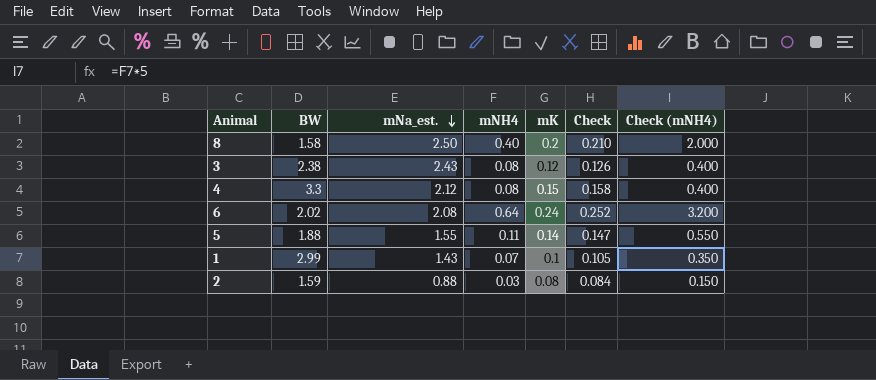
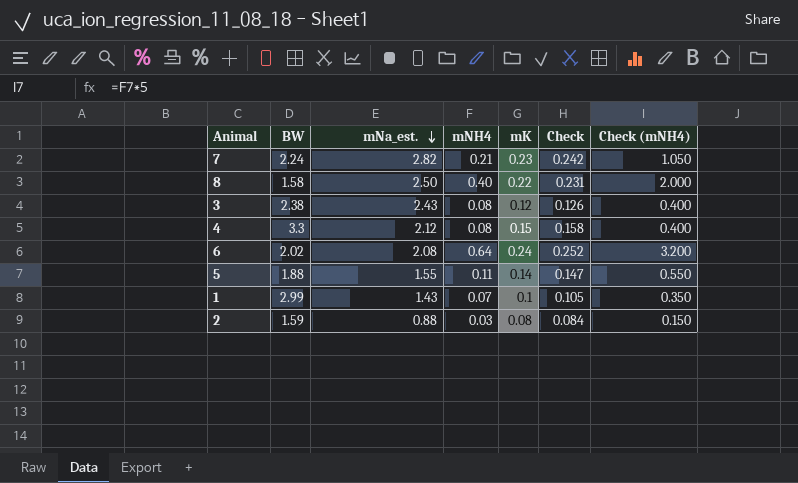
row 7: none -> 2.24 | 2.82 | 0.21 | 0.23 | 0.242 | 1.050
8 | mK: 0.2 -> 0.22
8 | Check: 0.210 -> 0.231

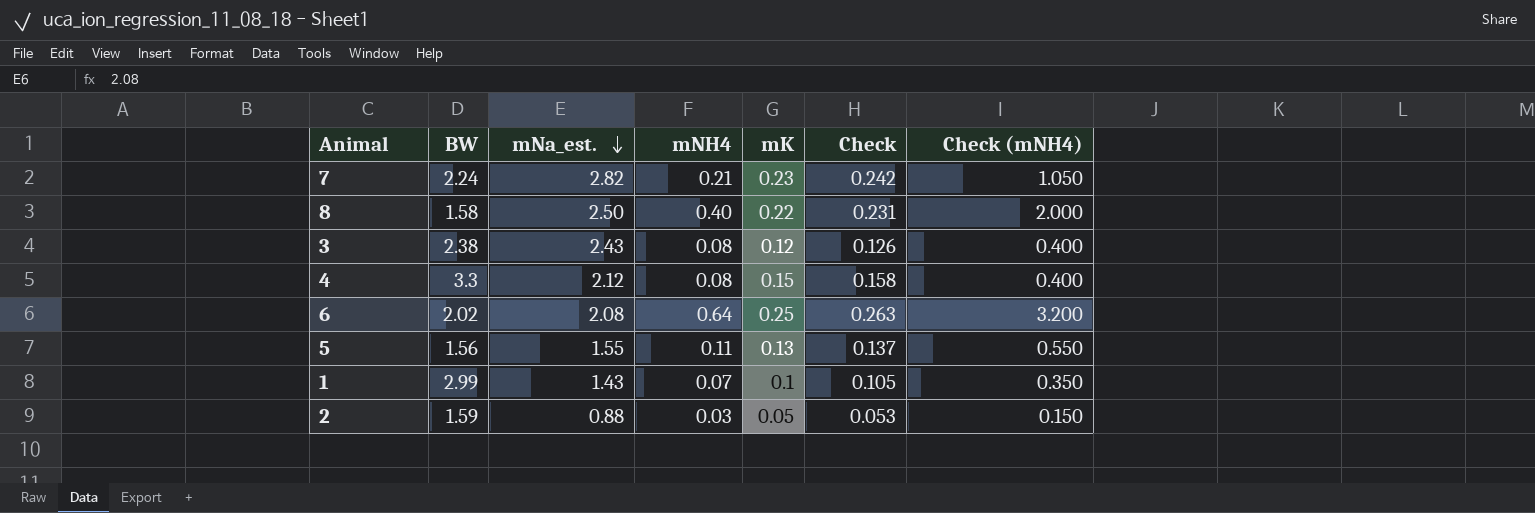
6 | mK: 0.24 -> 0.25
6 | Check: 0.252 -> 0.263
5 | BW: 1.88 -> 1.56
5 | mK: 0.14 -> 0.13
5 | Check: 0.147 -> 0.137
2 | mK: 0.08 -> 0.05
2 | Check: 0.084 -> 0.053

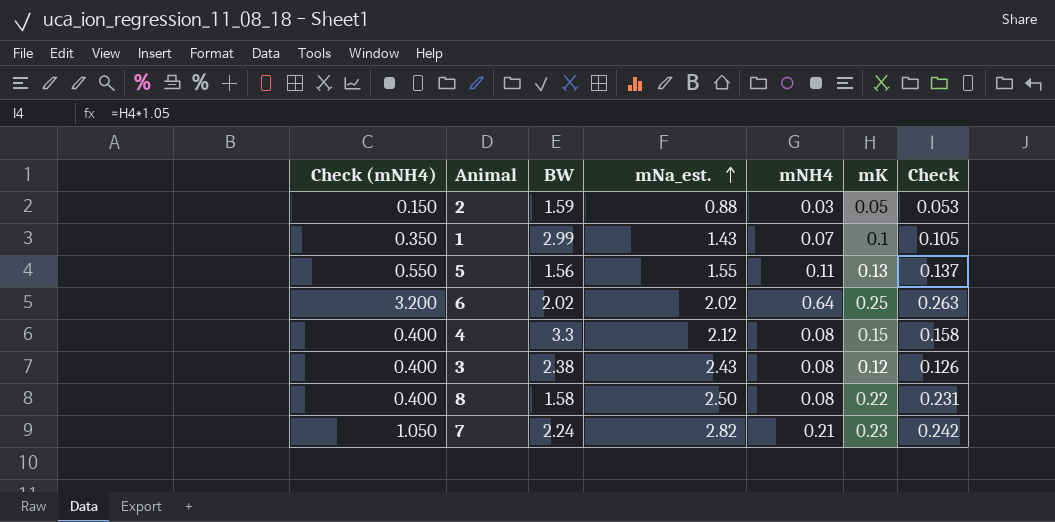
row order: mNa_est. descending -> mNa_est. ascending
column Check (mNH4) | position: 7 -> 1
6 | mNa_est.: 2.08 -> 2.02
8 | Check (mNH4): 2.000 -> 0.400
8 | mNH4: 0.40 -> 0.08

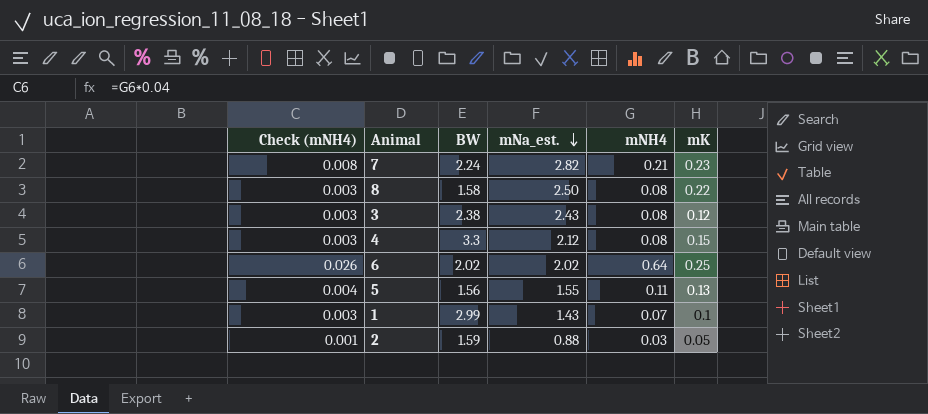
row order: mNa_est. ascending -> mNa_est. descending
column Check | formula: [mK] * 1.05 -> none
column Check (mNH4) | formula: [mNH4] * 5 -> [mNH4] * 0.04

